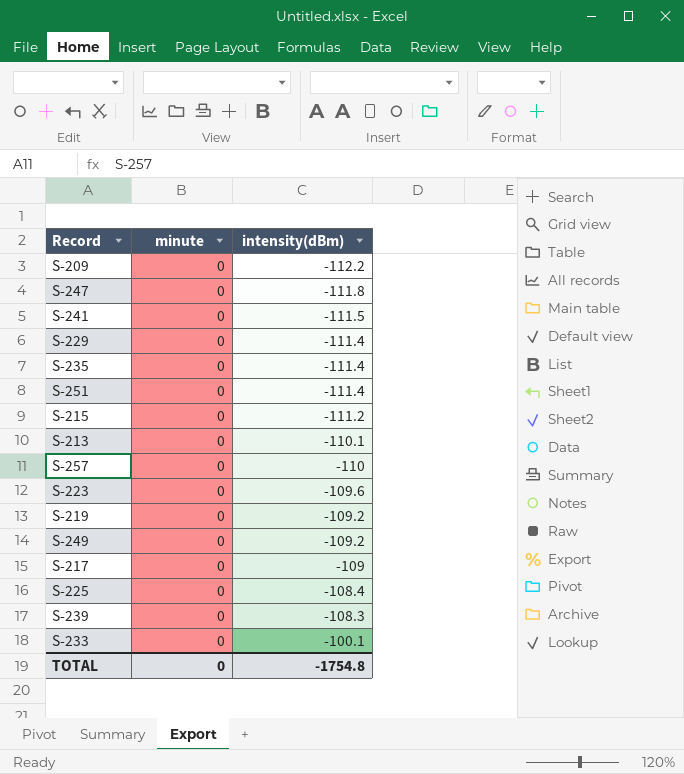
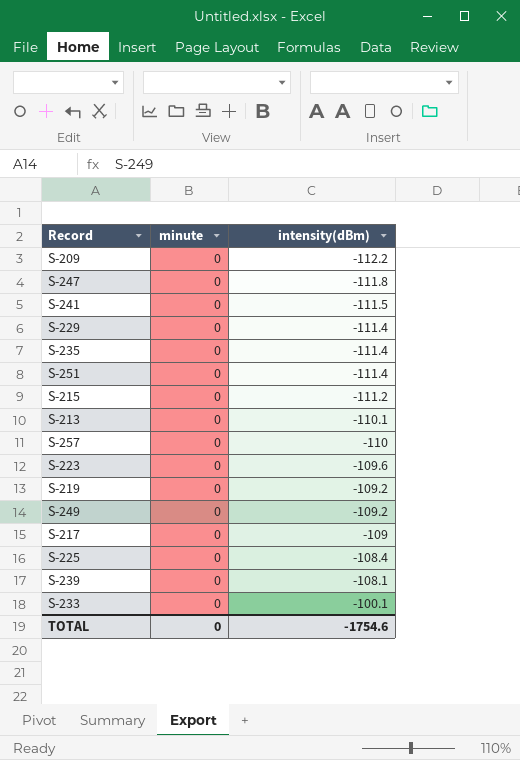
S-239 | intensity(dBm): -108.3 -> -108.1
TOTAL | intensity(dBm): -1754.8 -> -1754.6

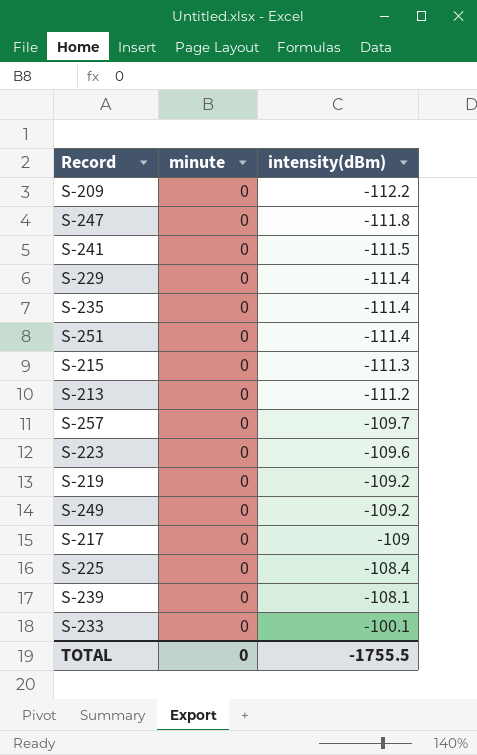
S-215 | intensity(dBm): -111.2 -> -111.3
S-213 | intensity(dBm): -110.1 -> -111.2
S-257 | intensity(dBm): -110 -> -109.7
TOTAL | intensity(dBm): -1754.6 -> -1755.5

